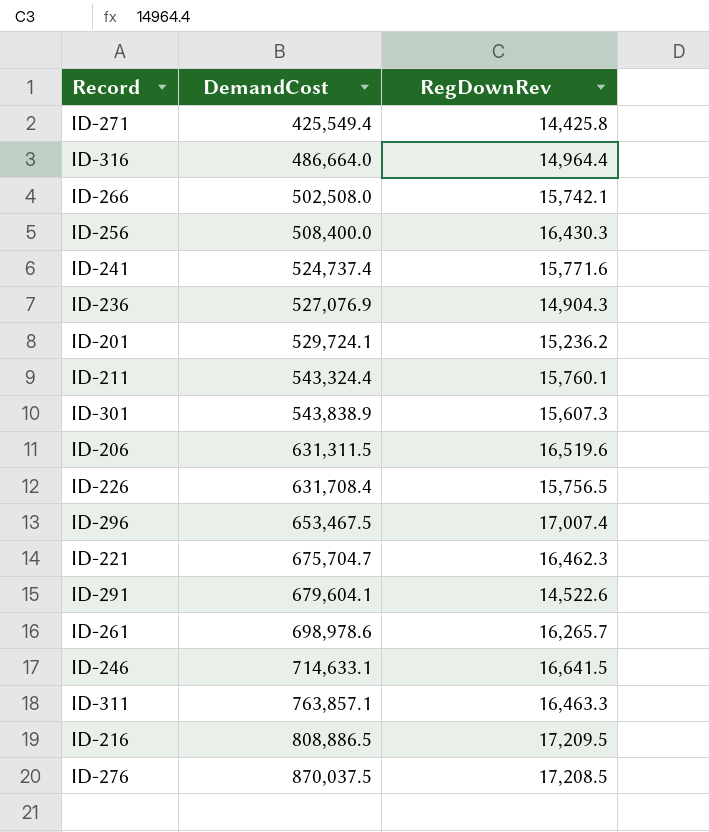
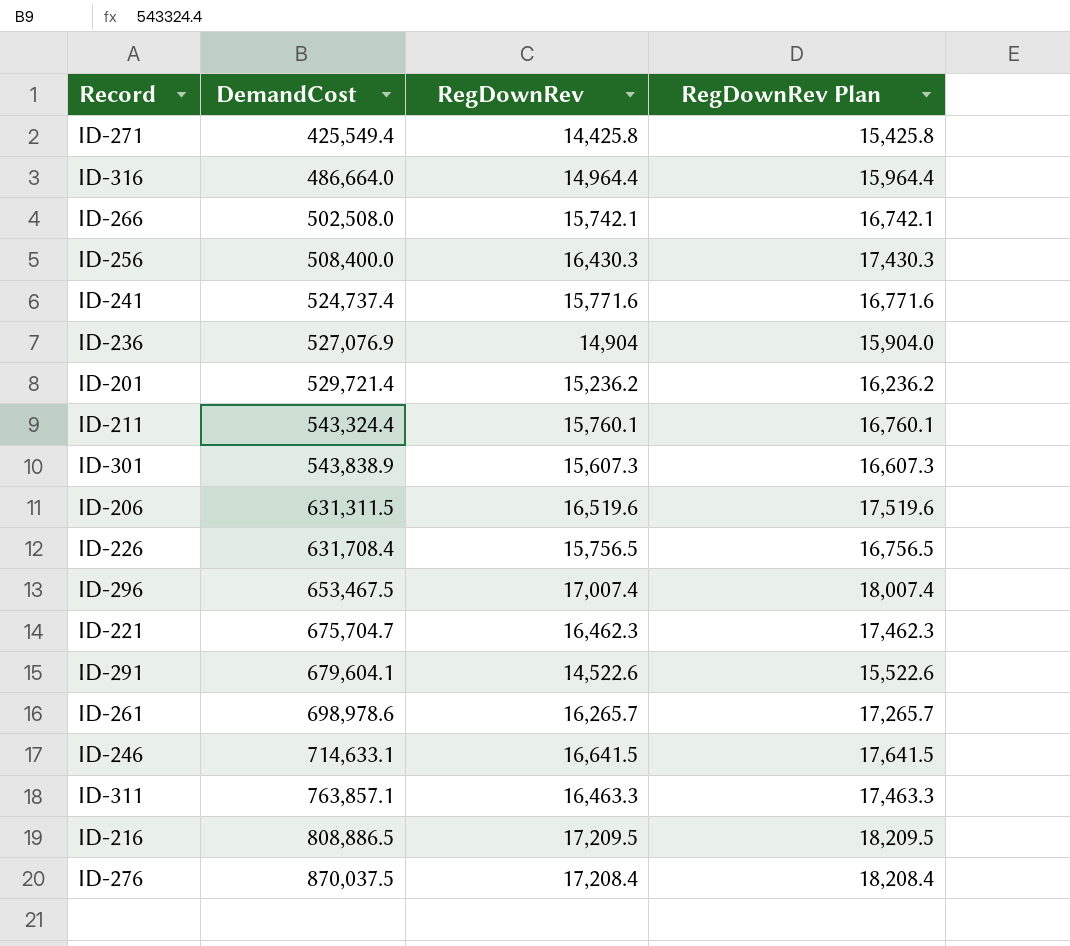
column RegDownRev Plan | formula: none -> [RegDownRev] + 1000
ID-236 | RegDownRev: 14,904.3 -> 14,904
ID-201 | DemandCost: 529,724.1 -> 529,721.4
ID-276 | RegDownRev: 17,208.5 -> 17,208.4

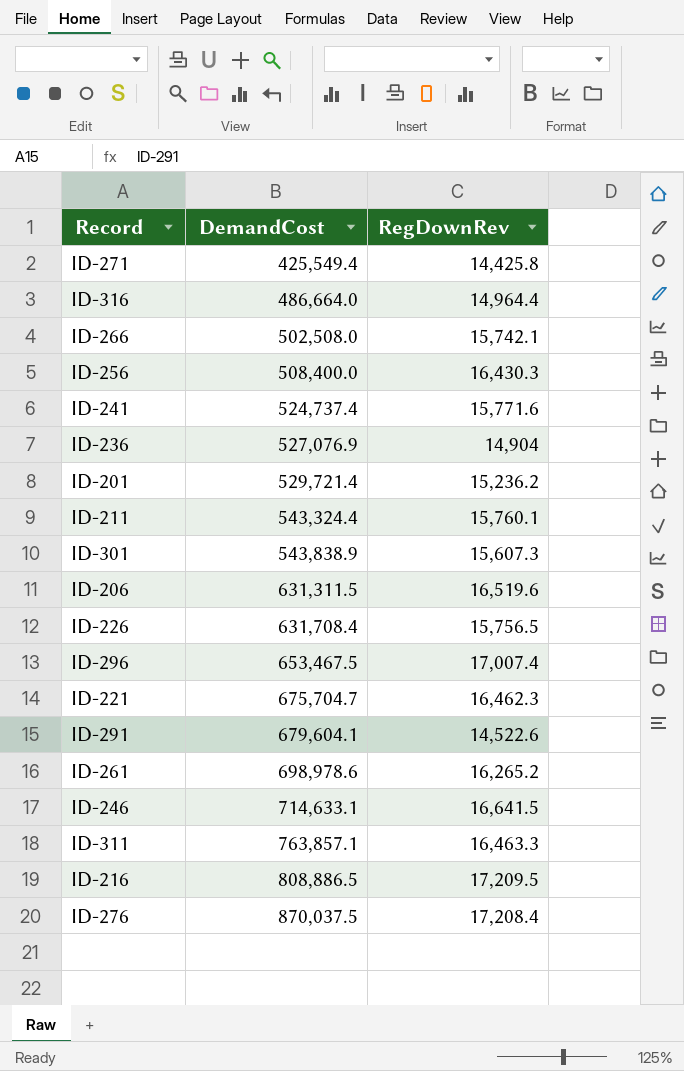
column RegDownRev Plan | formula: [RegDownRev] + 1000 -> none
ID-261 | RegDownRev: 16,265.7 -> 16,265.2

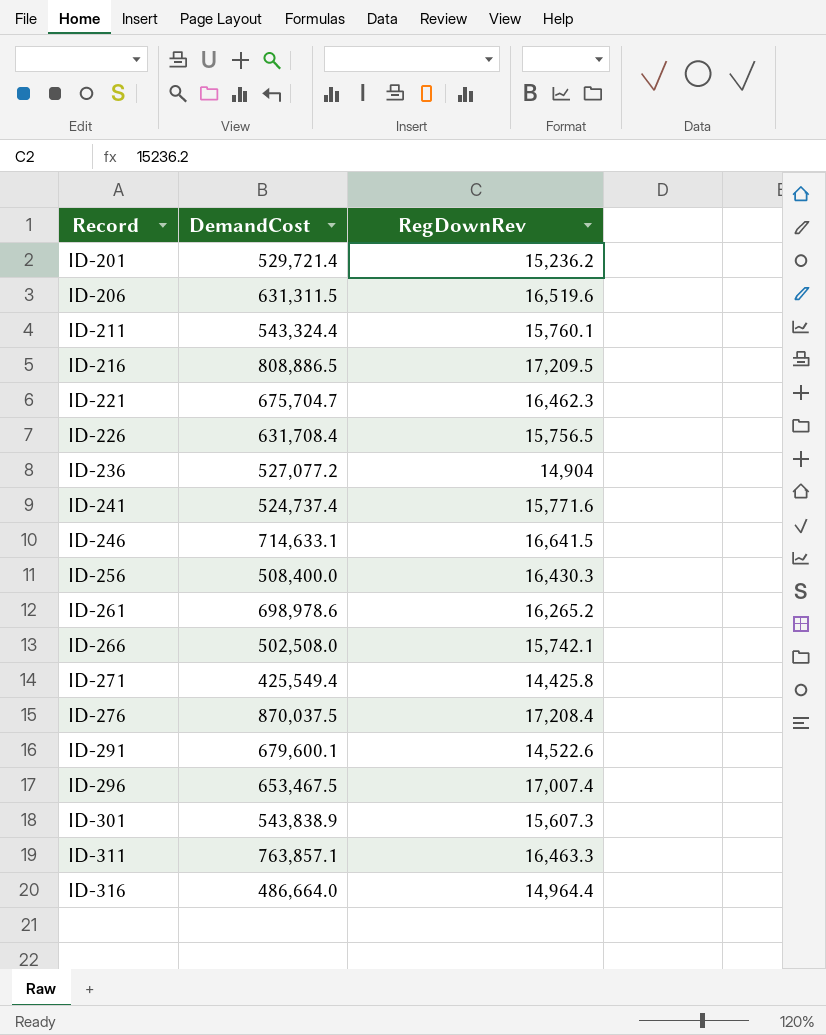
row order: DemandCost ascending -> Record ascending
ID-236 | DemandCost: 527,076.9 -> 527,077.2
ID-291 | DemandCost: 679,604.1 -> 679,600.1

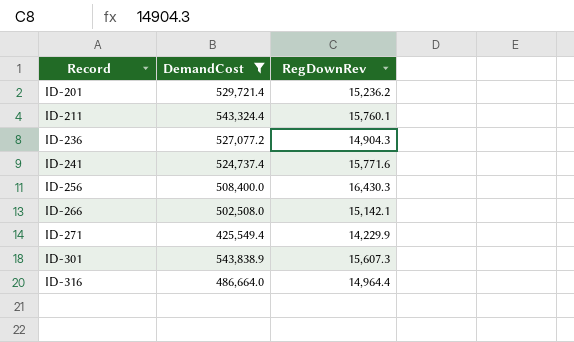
filter: none -> DemandCost <= 543,838.9
ID-236 | RegDownRev: 14,904 -> 14,904.3
ID-266 | RegDownRev: 15,742.1 -> 15,142.1
ID-271 | RegDownRev: 14,425.8 -> 14,229.9

